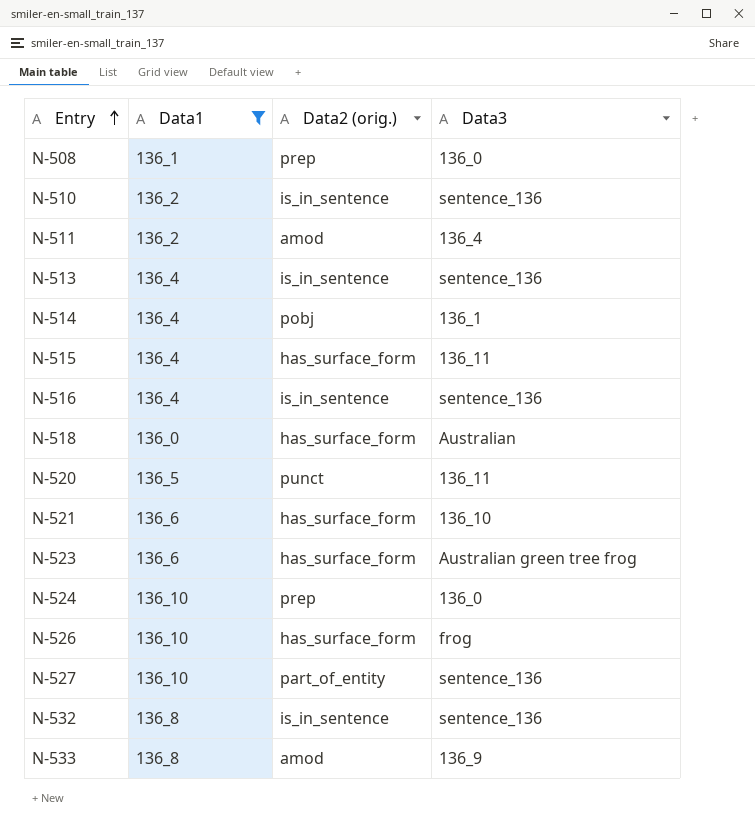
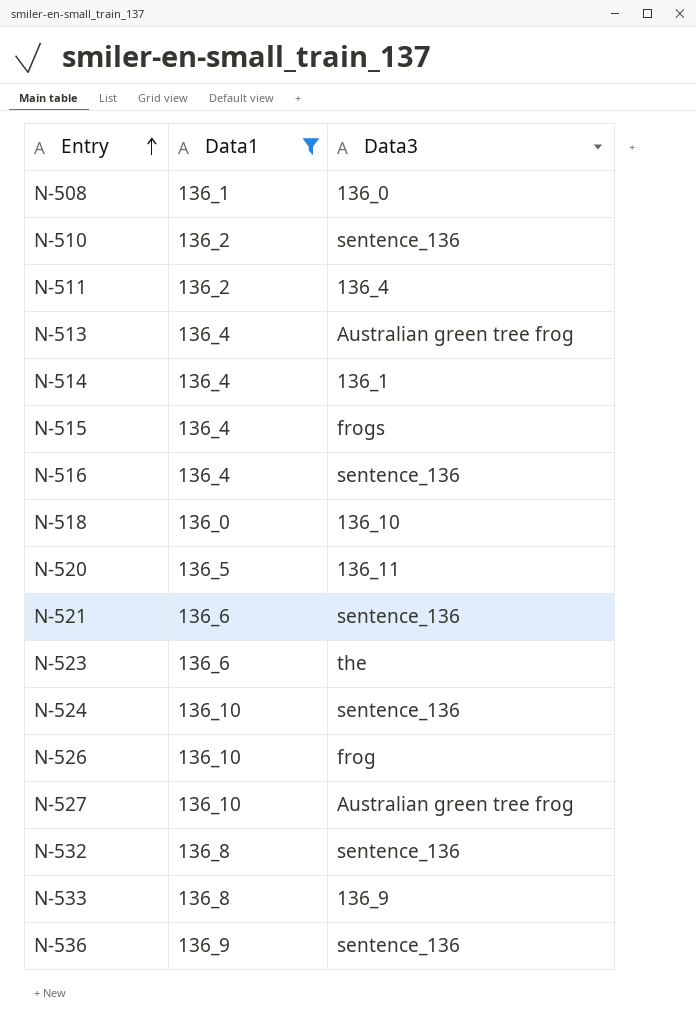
column Data2 (orig.) | position: 3 -> none
N-513 | Data3: sentence_136 -> Australian green tree frog
N-515 | Data3: 136_11 -> frogs
N-518 | Data3: Australian -> 136_10
N-521 | Data3: 136_10 -> sentence_136
N-523 | Data3: Australian green tree frog -> the
N-524 | Data3: 136_0 -> sentence_136
N-527 | Data3: sentence_136 -> Australian green tree frog
row N-536: none -> 136_9 | sentence_136

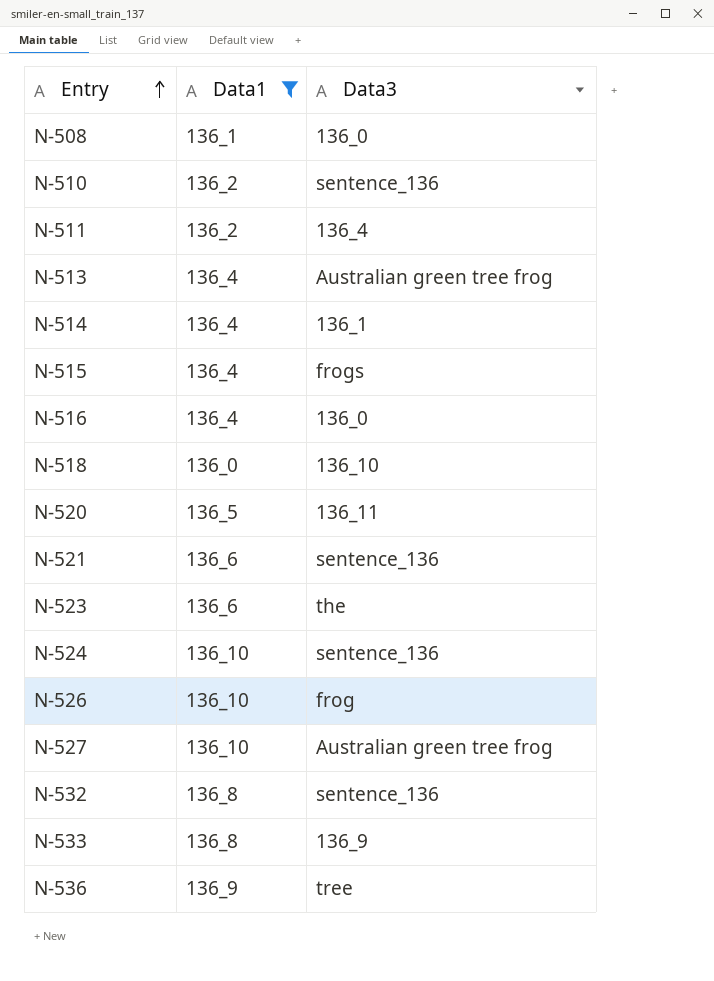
N-516 | Data3: sentence_136 -> 136_0
N-536 | Data3: sentence_136 -> tree

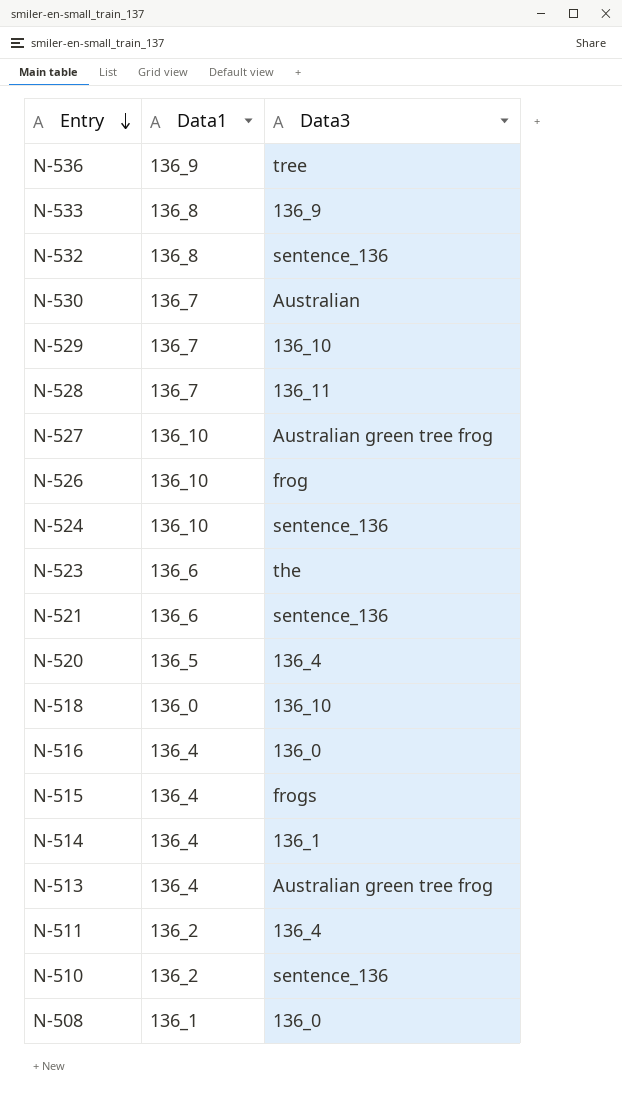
filter: Data1 != 136_7 -> none
row order: Entry ascending -> Entry descending
N-520 | Data3: 136_11 -> 136_4

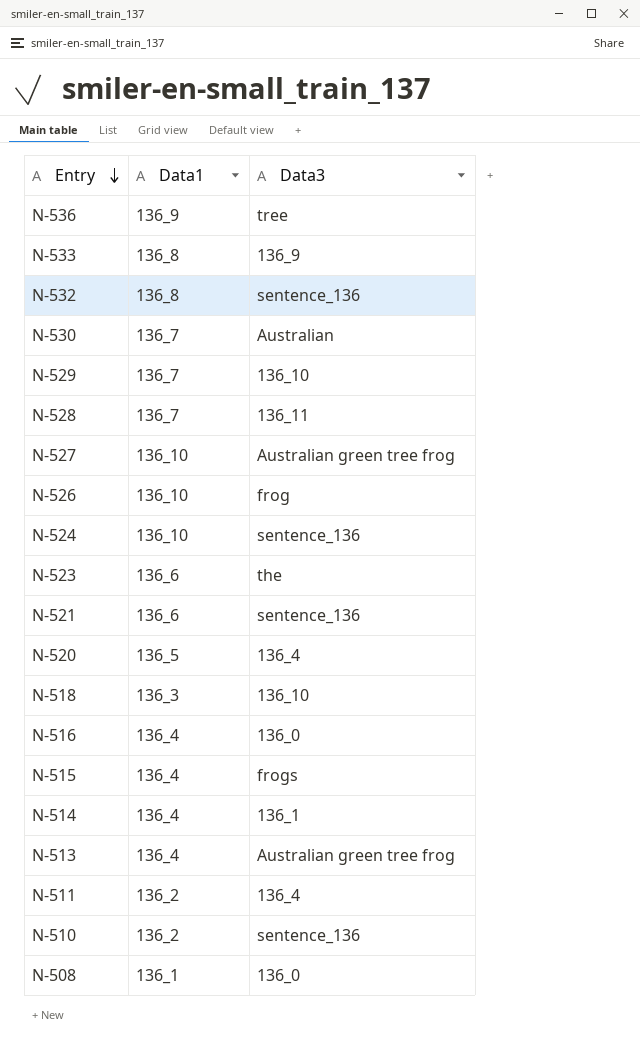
N-518 | Data1: 136_0 -> 136_3

